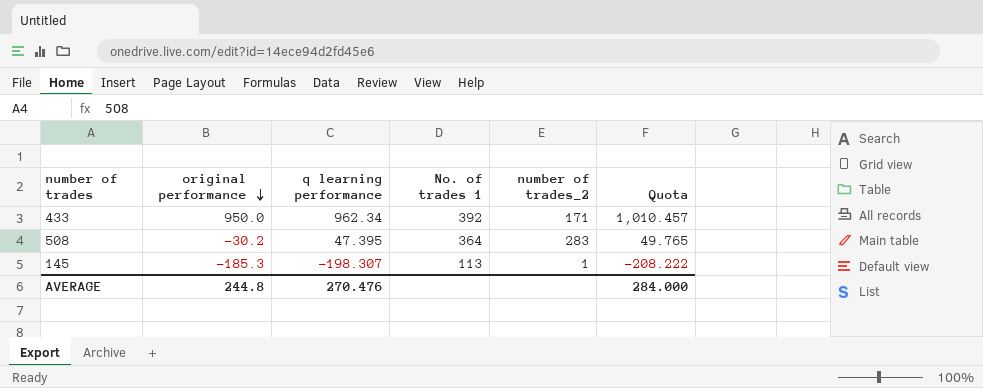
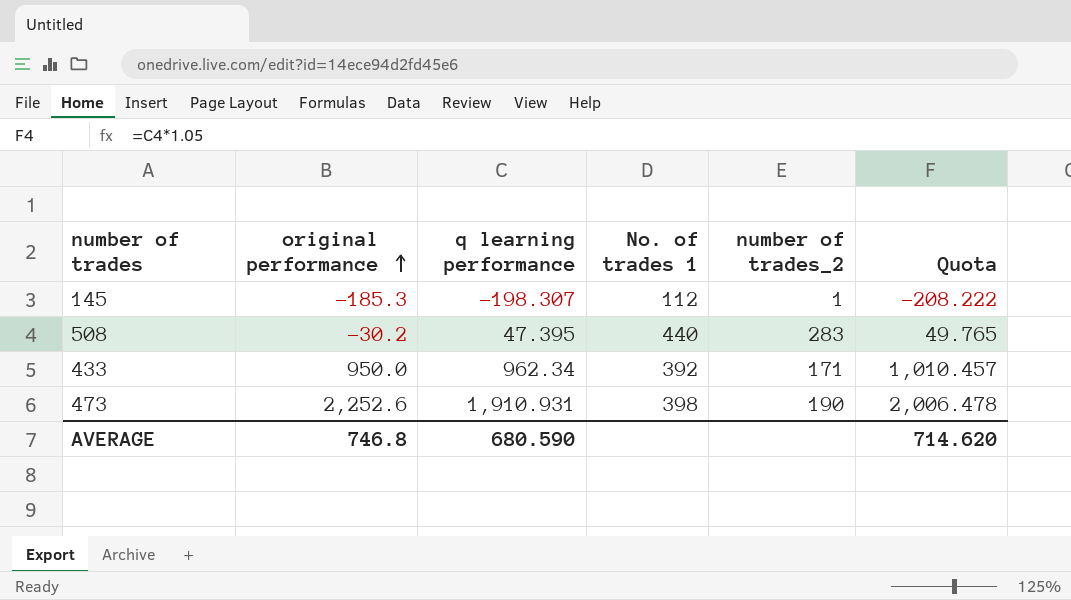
row order: original performance descending -> original performance ascending
145 | No. of trades 1: 113 -> 112
508 | No. of trades 1: 364 -> 440
row 473: none -> 2,252.6 | 1,910.931 | 398 | 190 | 2,006.478
AVERAGE | original performance: 244.8 -> 746.8
AVERAGE | q learning performance: 270.476 -> 680.590
AVERAGE | Quota: 284.000 -> 714.620

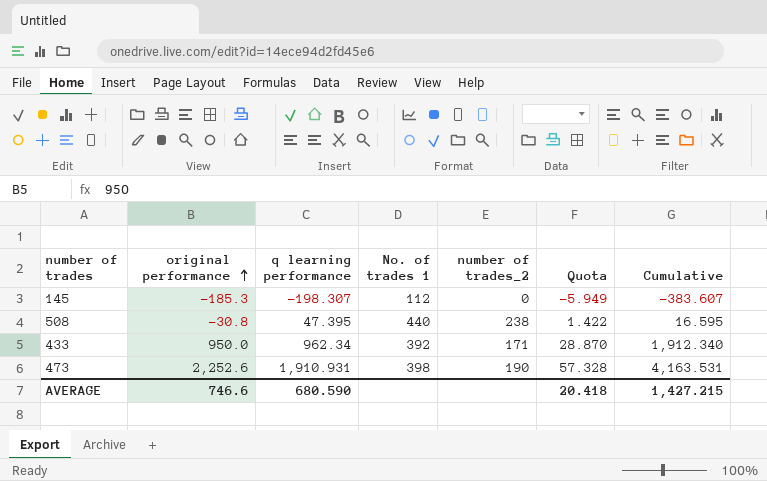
column Quota | formula: [q learning performance] * 1.05 -> [q learning performance] * 0.03
column Cumulative | formula: none -> [original performance] + [q learning performance]
145 | number of trades_2: 1 -> 0
508 | original performance: -30.2 -> -30.8
508 | number of trades_2: 283 -> 238
AVERAGE | original performance: 746.8 -> 746.6
AVERAGE | Quota: 714.620 -> 20.418

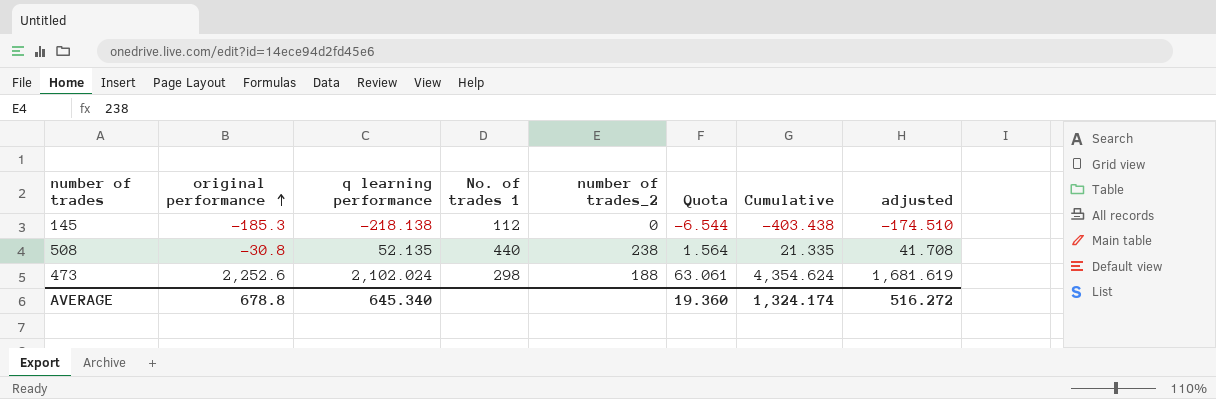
column adjusted | formula: none -> [q learning performance] * 0.8
row 433: 950.0 | 962.34 | 392 | 171 | 28.870 | 1,912.340 -> none
145 | q learning performance: -198.307 -> -218.138
145 | Quota: -5.949 -> -6.544
145 | Cumulative: -383.607 -> -403.438
508 | q learning performance: 47.395 -> 52.135
508 | Quota: 1.422 -> 1.564
508 | Cumulative: 16.595 -> 21.335
473 | q learning performance: 1,910.931 -> 2,102.024
473 | No. of trades 1: 398 -> 298
473 | number of trades_2: 190 -> 188
473 | Quota: 57.328 -> 63.061
473 | Cumulative: 4,163.531 -> 4,354.624
AVERAGE | original performance: 746.6 -> 678.8
AVERAGE | q learning performance: 680.590 -> 645.340
AVERAGE | Quota: 20.418 -> 19.360
AVERAGE | Cumulative: 1,427.215 -> 1,324.174

